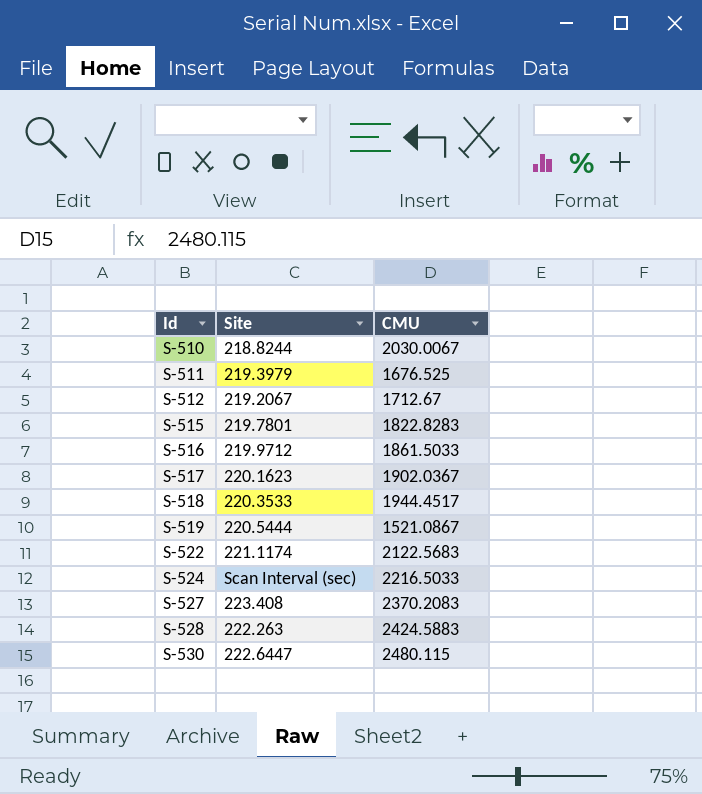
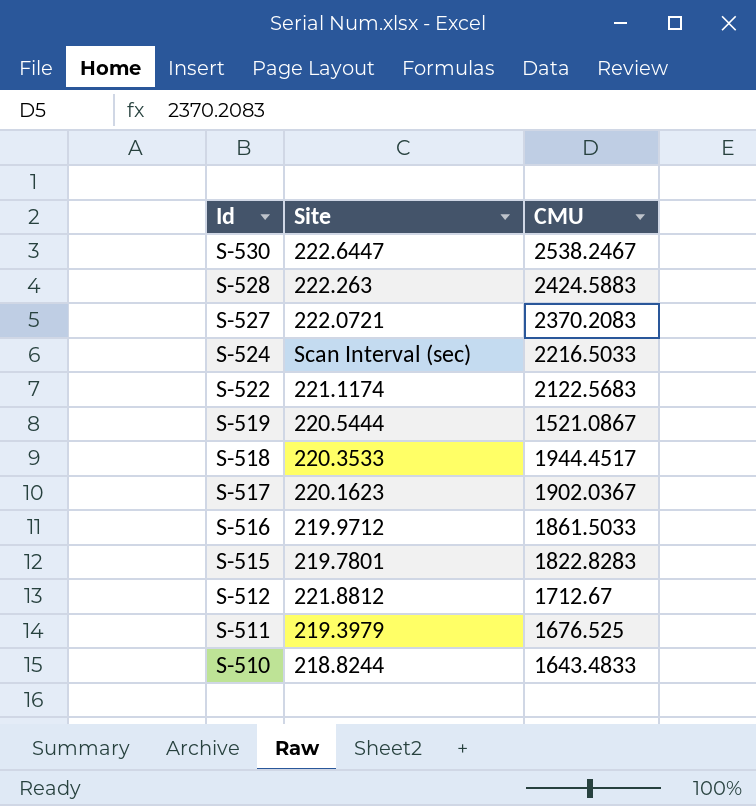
row order: Id ascending -> Id descending
S-530 | CMU: 2480.115 -> 2538.2467
S-527 | Site: 223.408 -> 222.0721
S-512 | Site: 219.2067 -> 221.8812
S-510 | CMU: 2030.0067 -> 1643.4833

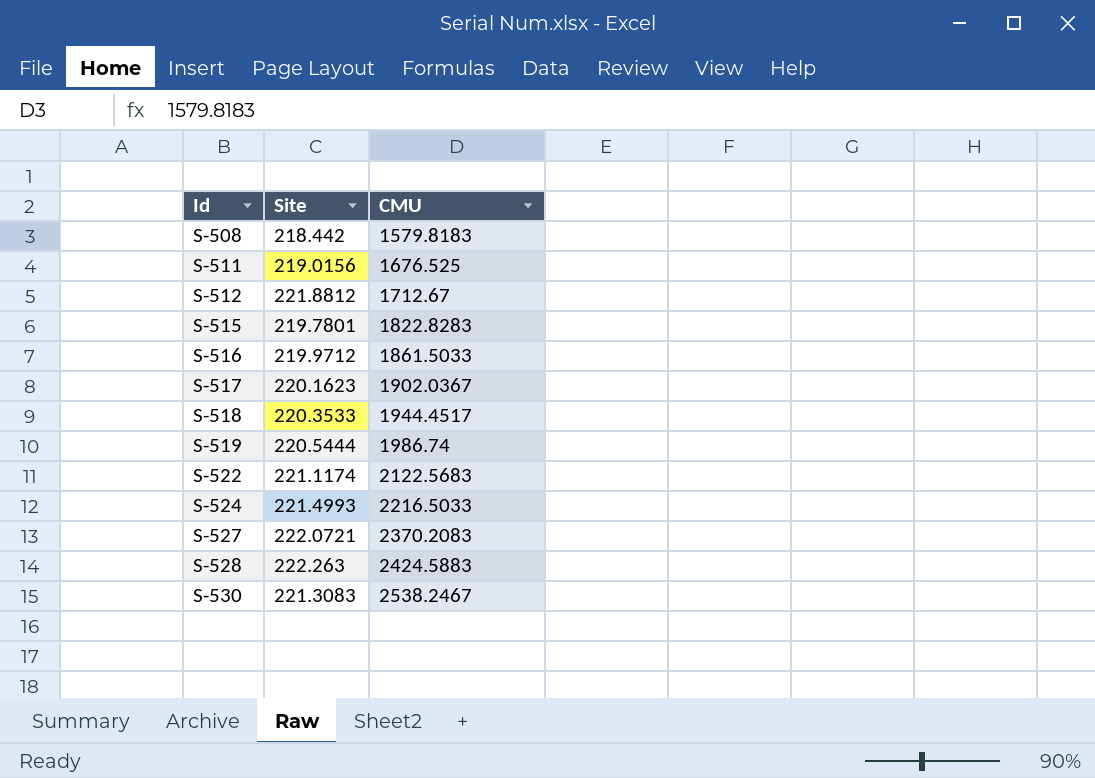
row order: Id descending -> Id ascending
row S-510: 218.8244 | 1643.4833 -> none
row S-508: none -> 218.442 | 1579.8183
S-511 | Site: 219.3979 -> 219.0156
S-519 | CMU: 1521.0867 -> 1986.74
S-524 | Site: Scan Interval (sec) -> 221.4993
S-530 | Site: 222.6447 -> 221.3083

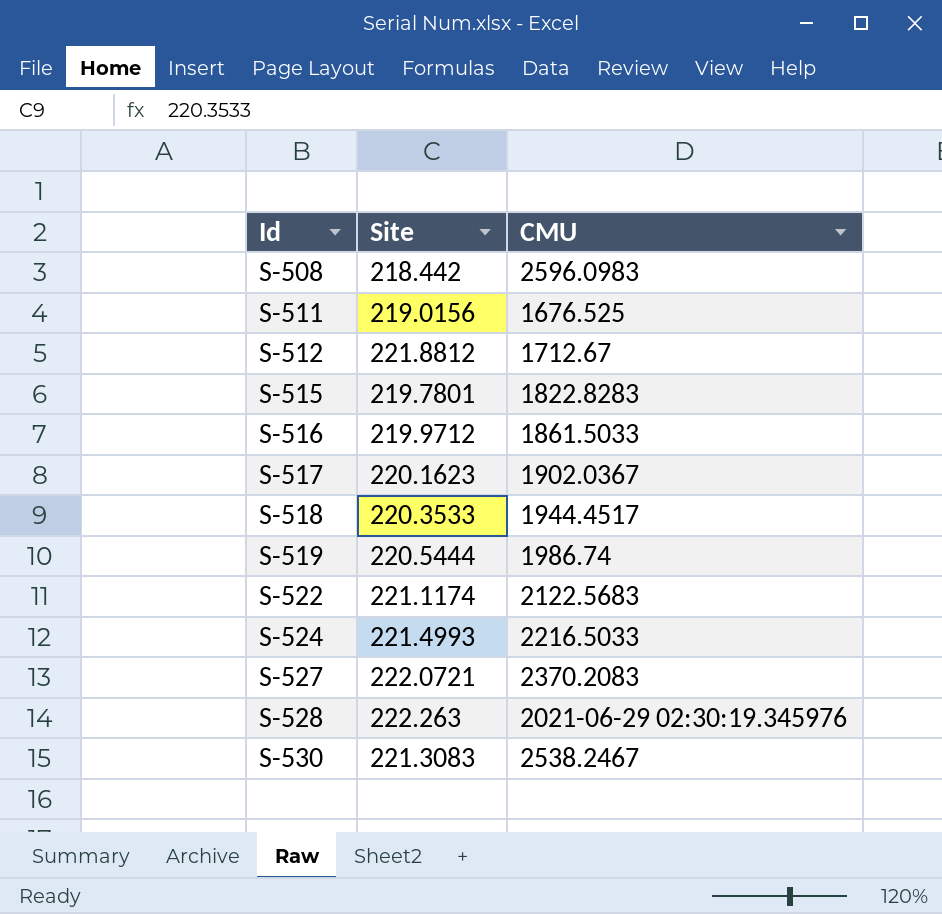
S-508 | CMU: 1579.8183 -> 2596.0983
S-528 | CMU: 2424.5883 -> 2021-06-29 02:30:19.345976

